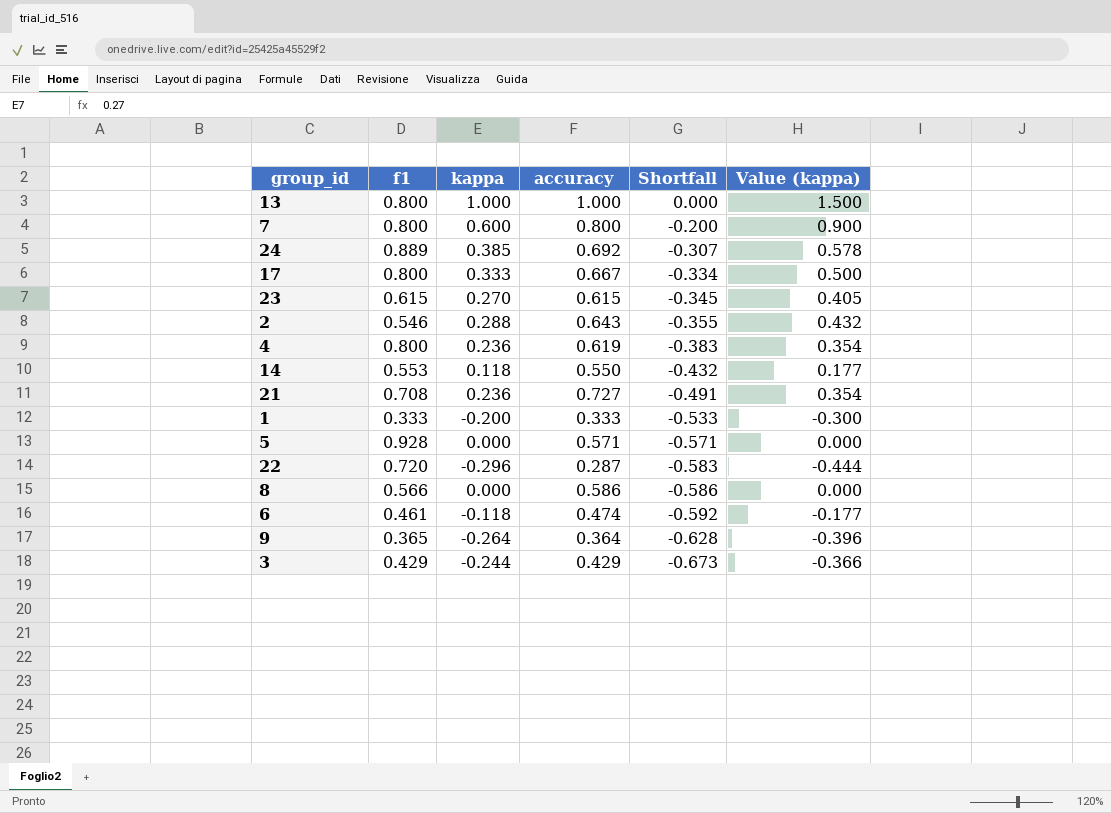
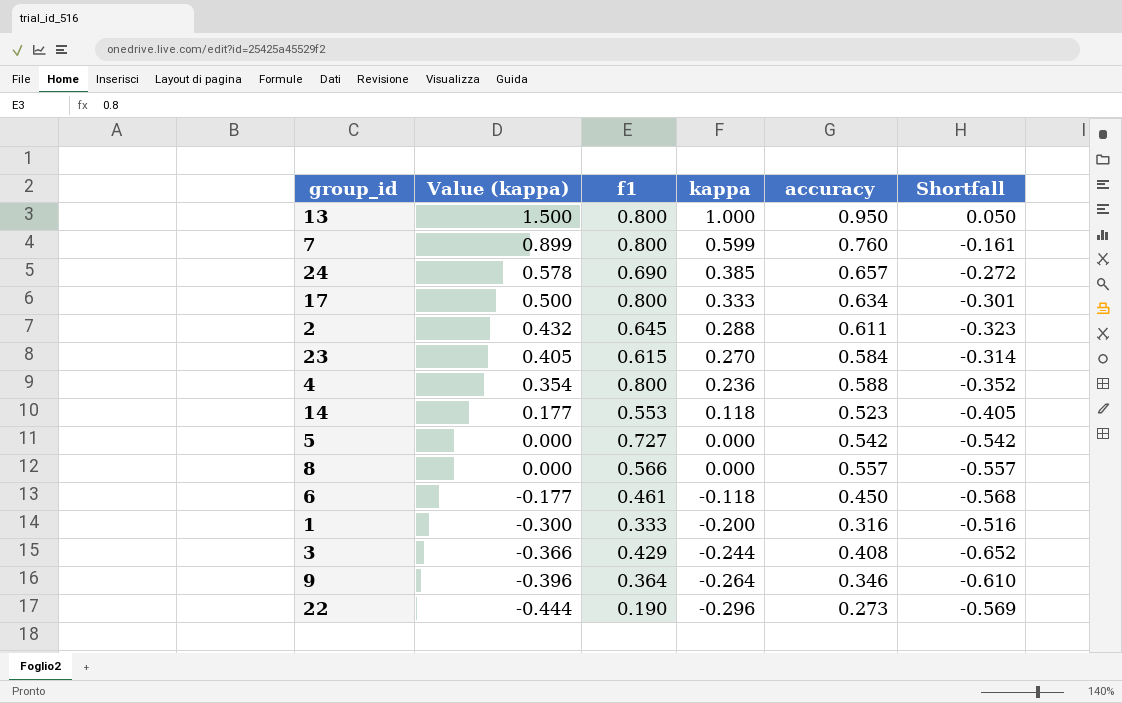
row order: Shortfall descending -> Value (kappa) descending
column Value (kappa) | position: 6 -> 2
row 21: 0.708 | 0.236 | 0.727 | -0.491 | 0.354 -> none
13 | accuracy: 1.000 -> 0.950
13 | Shortfall: 0.000 -> 0.050
7 | Value (kappa): 0.900 -> 0.899
7 | kappa: 0.600 -> 0.599
7 | accuracy: 0.800 -> 0.760
7 | Shortfall: -0.200 -> -0.161
24 | f1: 0.889 -> 0.690
24 | accuracy: 0.692 -> 0.657
24 | Shortfall: -0.307 -> -0.272
17 | accuracy: 0.667 -> 0.634
17 | Shortfall: -0.334 -> -0.301
2 | f1: 0.546 -> 0.645
2 | accuracy: 0.643 -> 0.611
2 | Shortfall: -0.355 -> -0.323
23 | accuracy: 0.615 -> 0.584
23 | Shortfall: -0.345 -> -0.314
4 | accuracy: 0.619 -> 0.588
4 | Shortfall: -0.383 -> -0.352
14 | accuracy: 0.550 -> 0.523
14 | Shortfall: -0.432 -> -0.405
5 | f1: 0.928 -> 0.727
5 | accuracy: 0.571 -> 0.542
5 | Shortfall: -0.571 -> -0.542
8 | accuracy: 0.586 -> 0.557
8 | Shortfall: -0.586 -> -0.557
6 | accuracy: 0.474 -> 0.450
6 | Shortfall: -0.592 -> -0.568
1 | accuracy: 0.333 -> 0.316
1 | Shortfall: -0.533 -> -0.516
3 | accuracy: 0.429 -> 0.408
3 | Shortfall: -0.673 -> -0.652
9 | f1: 0.365 -> 0.364
9 | accuracy: 0.364 -> 0.346
9 | Shortfall: -0.628 -> -0.610
22 | f1: 0.720 -> 0.190
22 | accuracy: 0.287 -> 0.273
22 | Shortfall: -0.583 -> -0.569

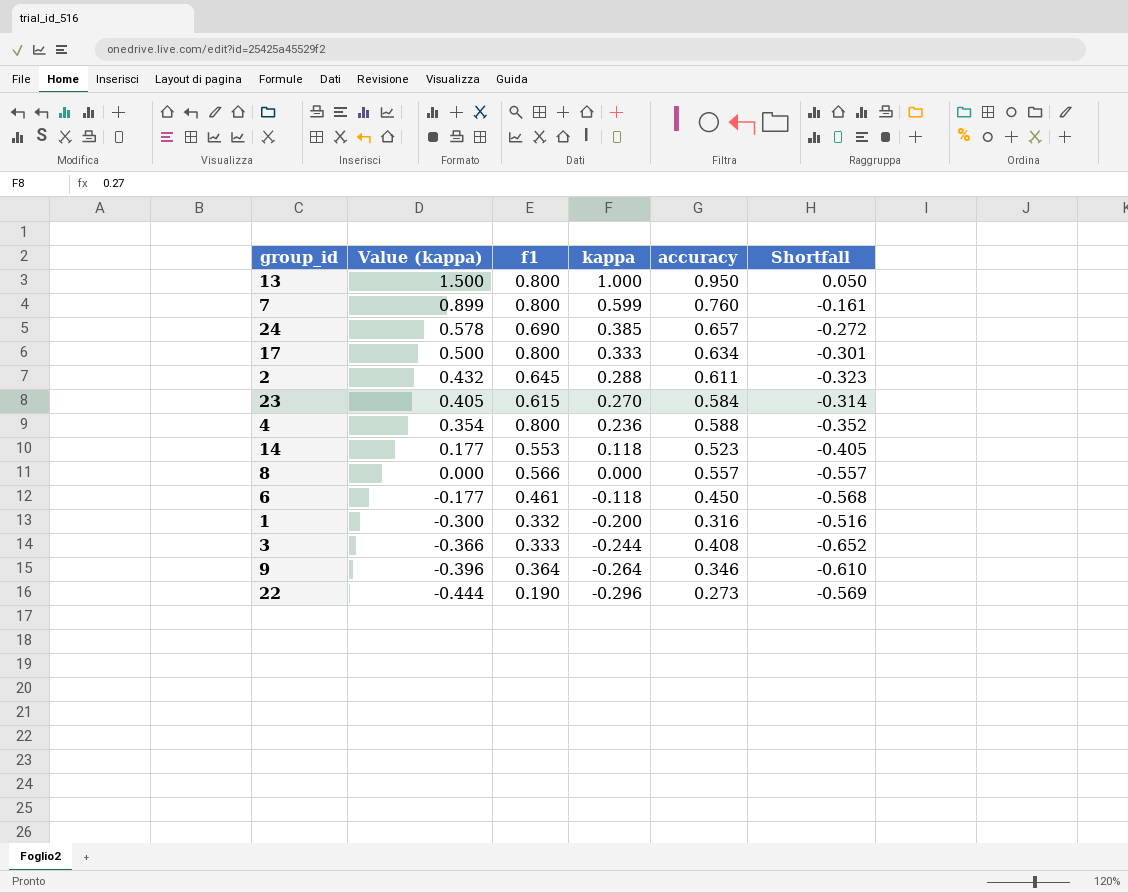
row 5: 0.000 | 0.727 | 0.000 | 0.542 | -0.542 -> none
1 | f1: 0.333 -> 0.332
3 | f1: 0.429 -> 0.333

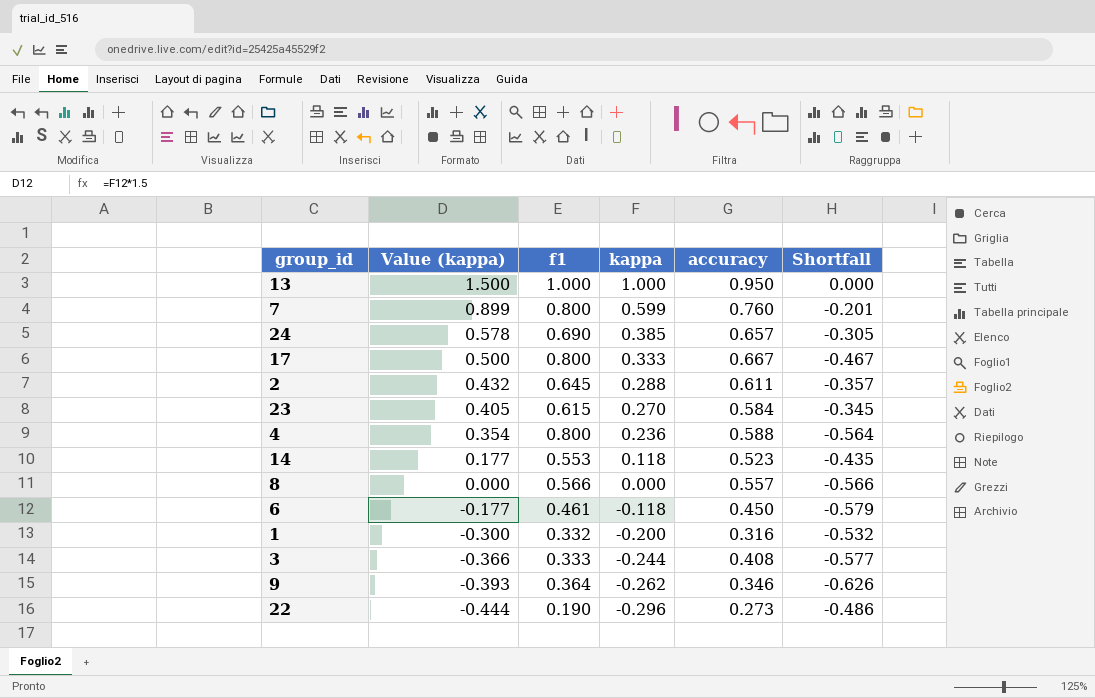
column Shortfall | formula: [kappa] - [accuracy] -> [kappa] - [f1]
13 | f1: 0.800 -> 1.000
17 | accuracy: 0.634 -> 0.667
9 | Value (kappa): -0.396 -> -0.393
9 | kappa: -0.264 -> -0.262

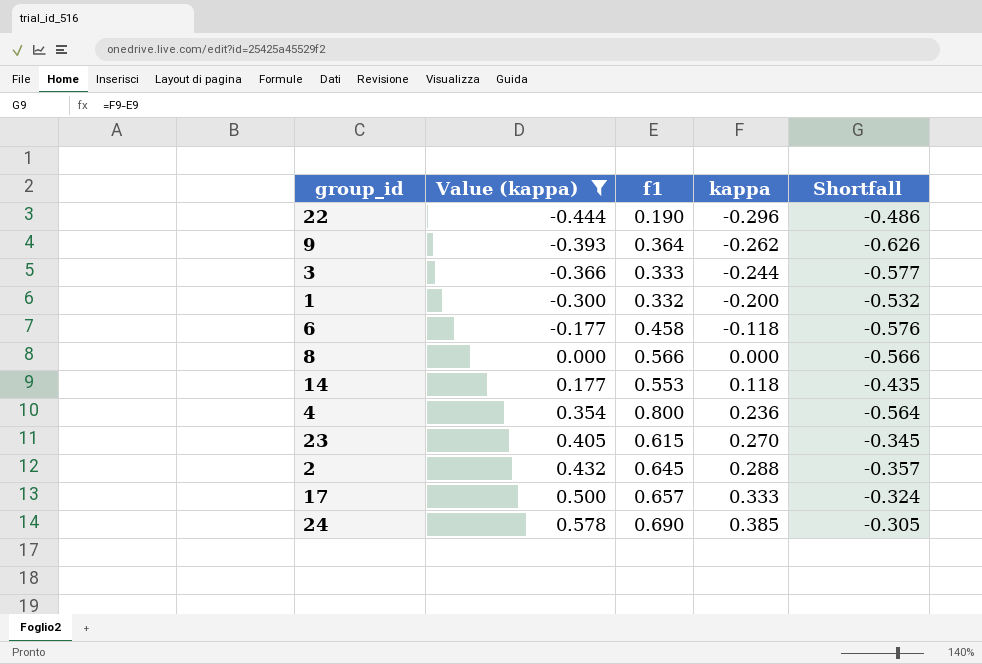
filter: none -> Value (kappa) <= 0.578
row order: Value (kappa) descending -> Value (kappa) ascending
column accuracy | position: 5 -> none
6 | f1: 0.461 -> 0.458
6 | Shortfall: -0.579 -> -0.576
17 | f1: 0.800 -> 0.657
17 | Shortfall: -0.467 -> -0.324

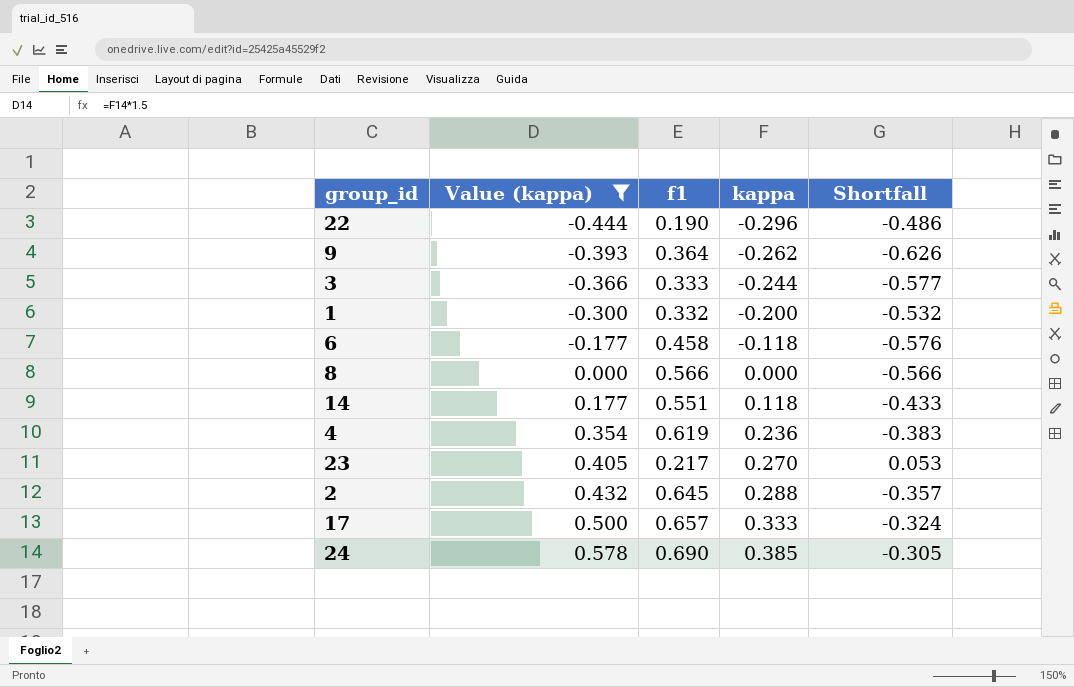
14 | f1: 0.553 -> 0.551
14 | Shortfall: -0.435 -> -0.433
4 | f1: 0.800 -> 0.619
4 | Shortfall: -0.564 -> -0.383
23 | f1: 0.615 -> 0.217
23 | Shortfall: -0.345 -> 0.053

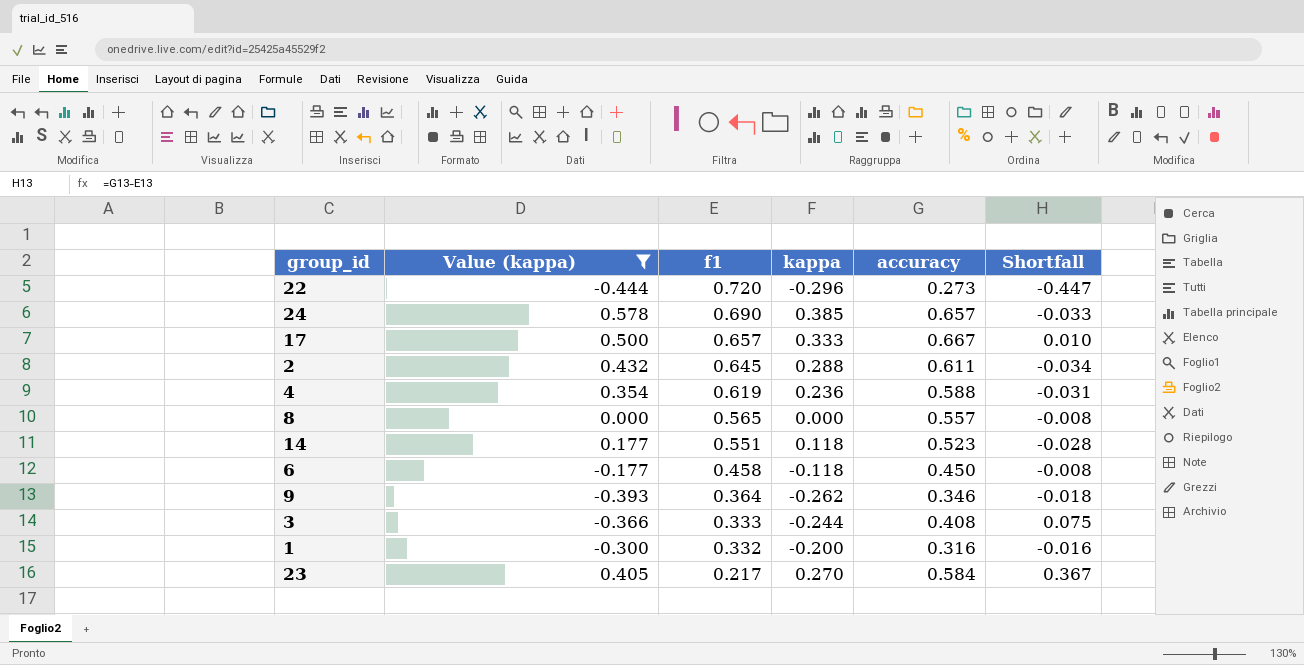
row order: Value (kappa) ascending -> f1 descending
column accuracy | position: none -> 5
column Shortfall | formula: [kappa] - [f1] -> [accuracy] - [f1]
22 | f1: 0.190 -> 0.720
8 | f1: 0.566 -> 0.565

